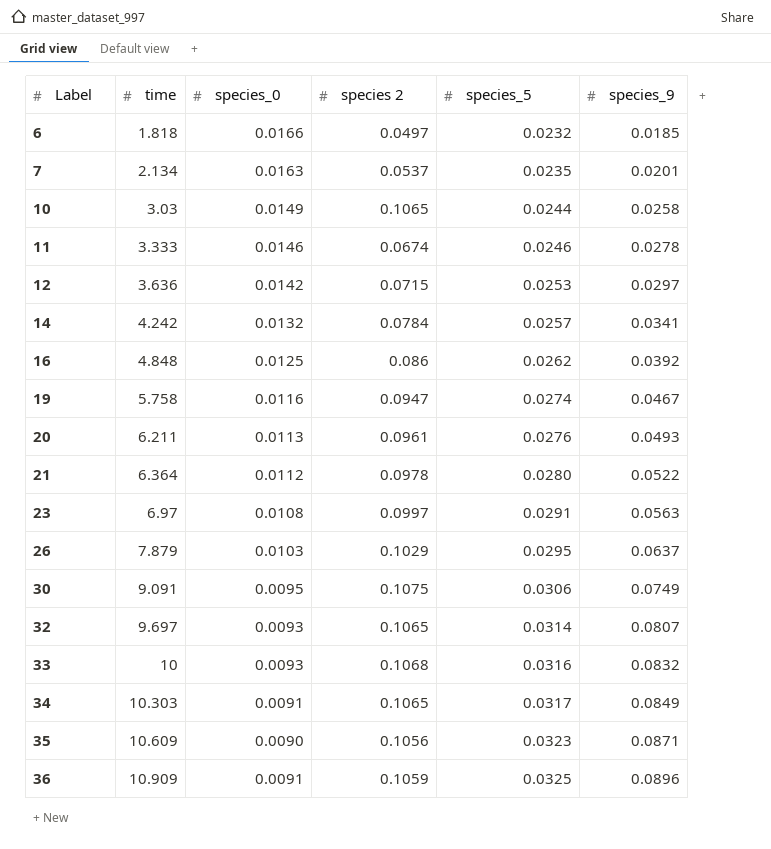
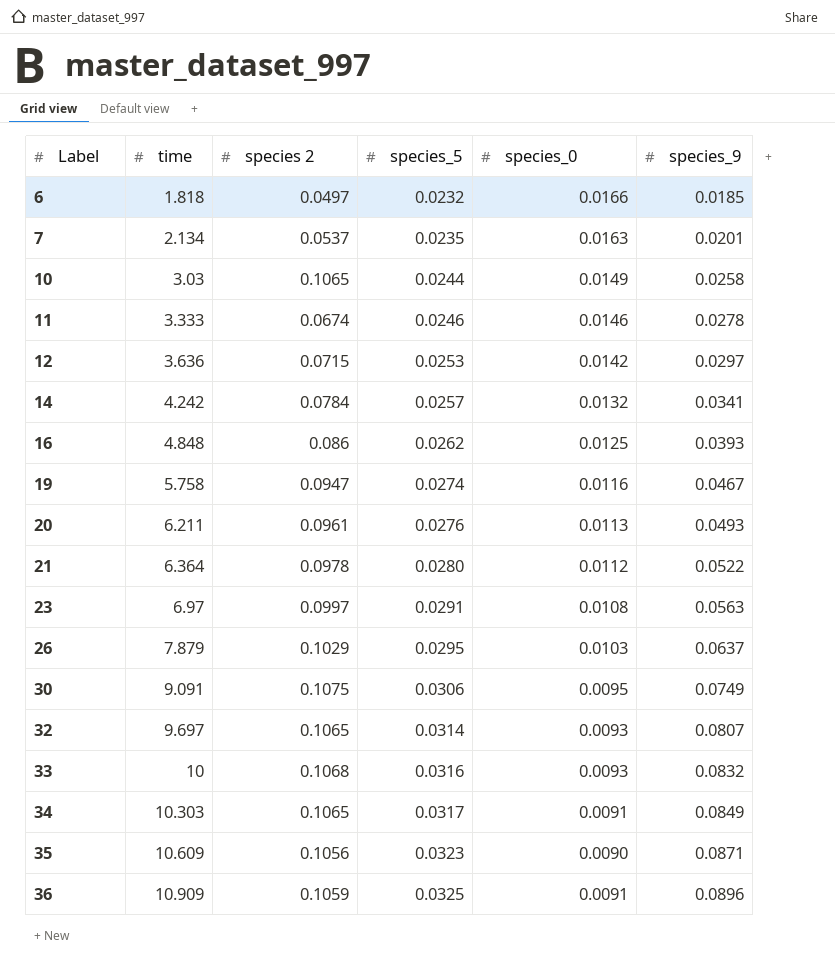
column species_0 | position: 3 -> 5
16 | species_9: 0.0392 -> 0.0393

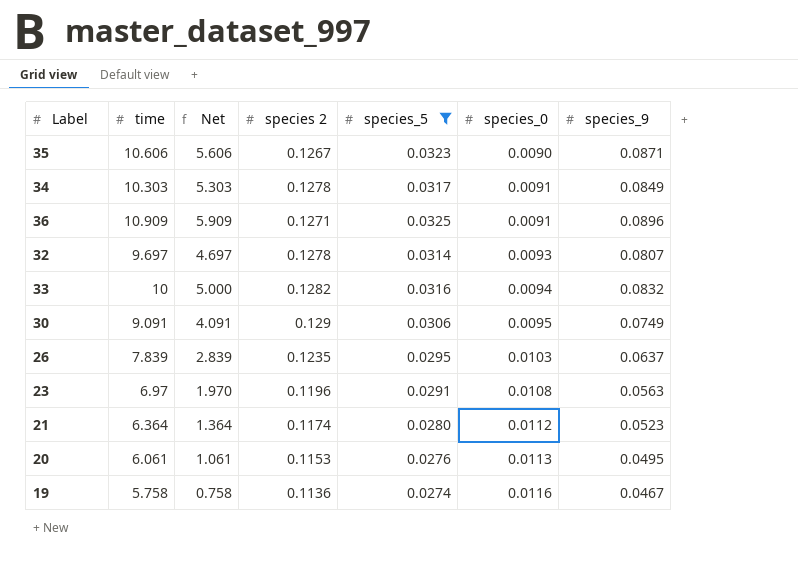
filter: none -> species_5 >= 0.0274
row order: Label ascending -> species_0 ascending
column Net | formula: none -> [time] - 5
35 | time: 10.609 -> 10.606
35 | species 2: 0.1056 -> 0.1267
34 | species 2: 0.1065 -> 0.1278
36 | species 2: 0.1059 -> 0.1271
32 | species 2: 0.1065 -> 0.1278
33 | species 2: 0.1068 -> 0.1282
33 | species_0: 0.0093 -> 0.0094
30 | species 2: 0.1075 -> 0.129
26 | time: 7.879 -> 7.839
26 | species 2: 0.1029 -> 0.1235
23 | species 2: 0.0997 -> 0.1196
21 | species 2: 0.0978 -> 0.1174
21 | species_9: 0.0522 -> 0.0523
20 | time: 6.211 -> 6.061
20 | species 2: 0.0961 -> 0.1153
20 | species_9: 0.0493 -> 0.0495
19 | species 2: 0.0947 -> 0.1136

